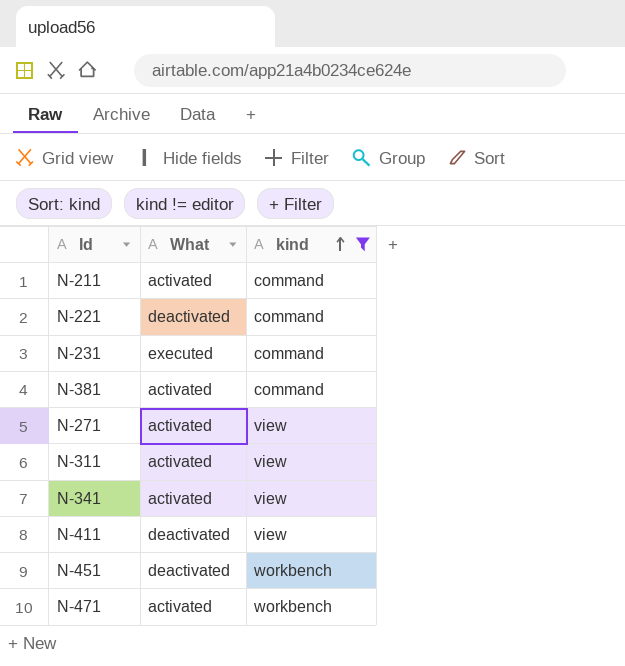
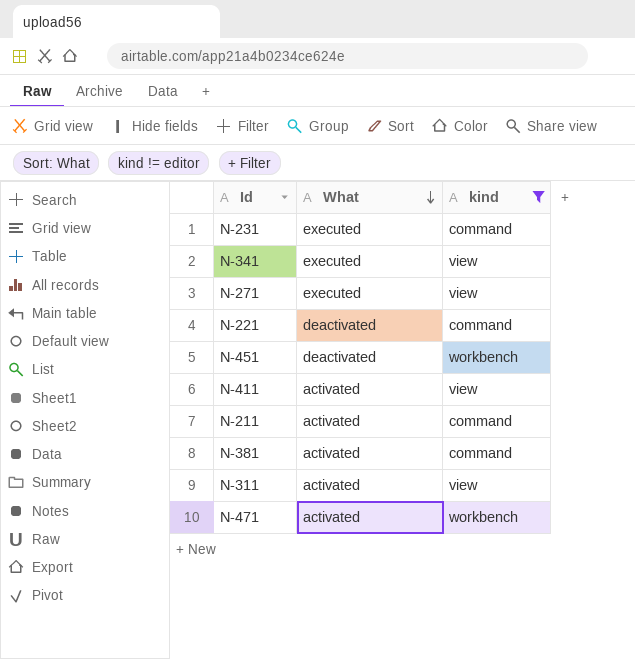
row order: kind ascending -> What descending
N-341 | What: activated -> executed
N-271 | What: activated -> executed
N-411 | What: deactivated -> activated

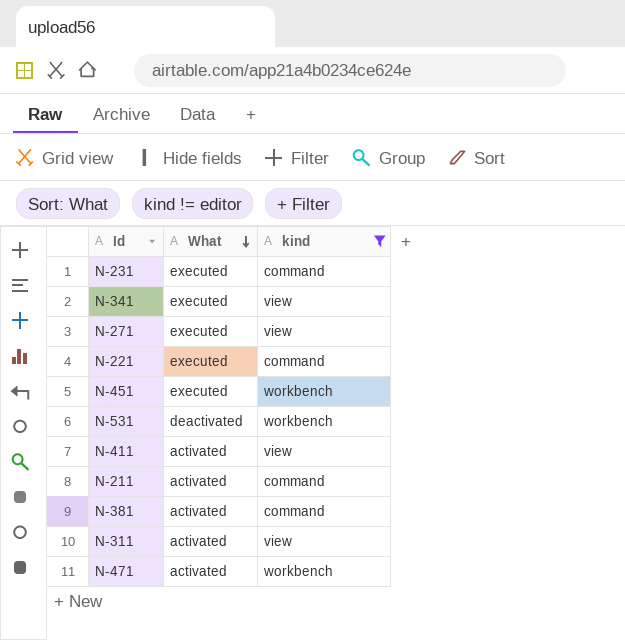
N-221 | What: deactivated -> executed
N-451 | What: deactivated -> executed
row N-531: none -> deactivated | workbench

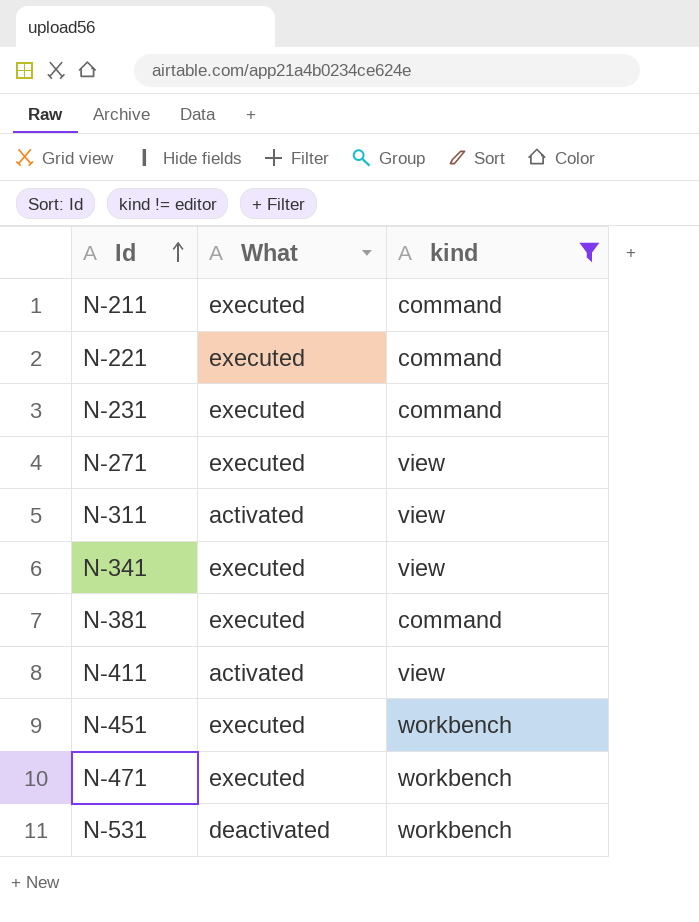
row order: What descending -> Id ascending
N-211 | What: activated -> executed
N-381 | What: activated -> executed
N-471 | What: activated -> executed

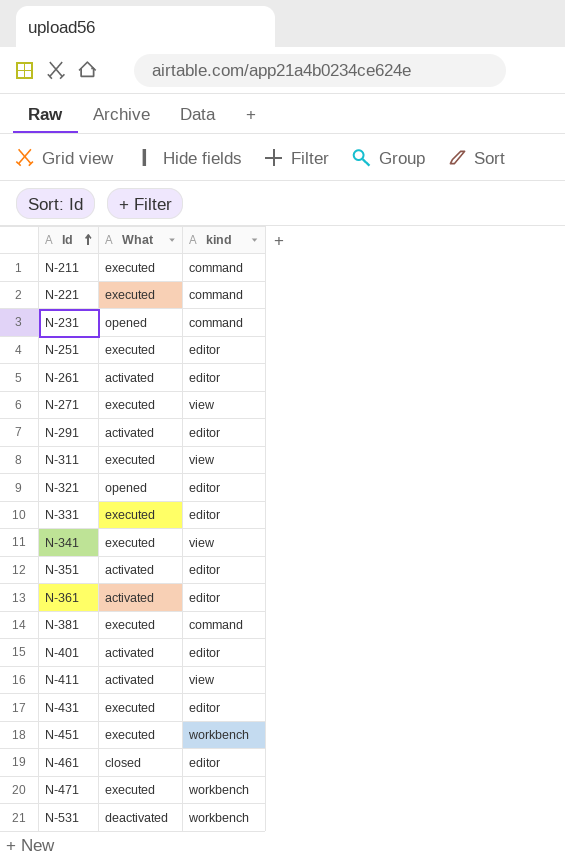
filter: kind != editor -> none
N-231 | What: executed -> opened
N-311 | What: activated -> executed

